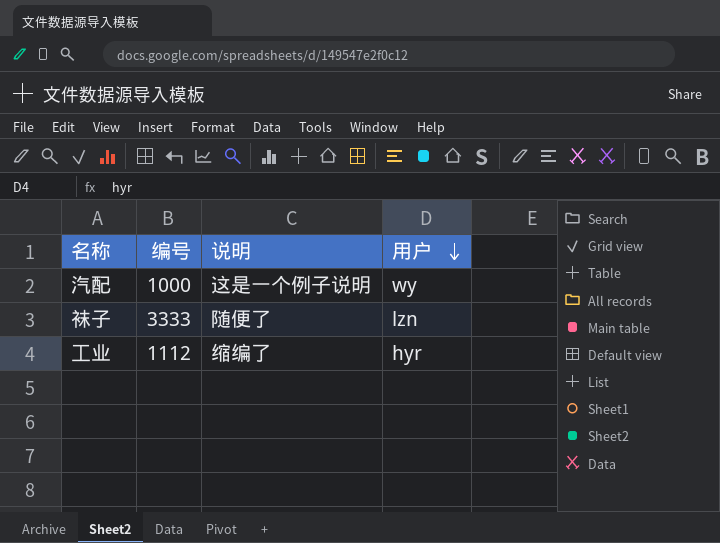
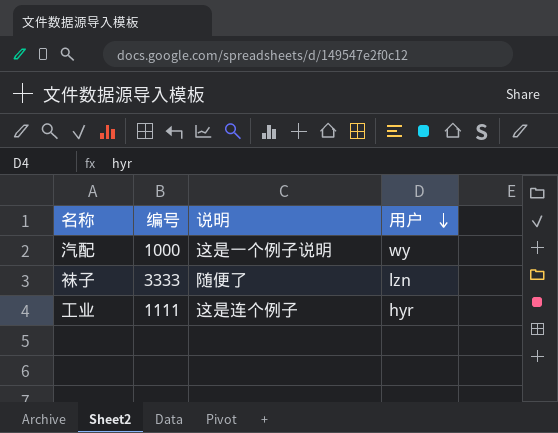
工业 | 编号: 1112 -> 1111
工业 | 说明: 缩编了 -> 这是连个例子

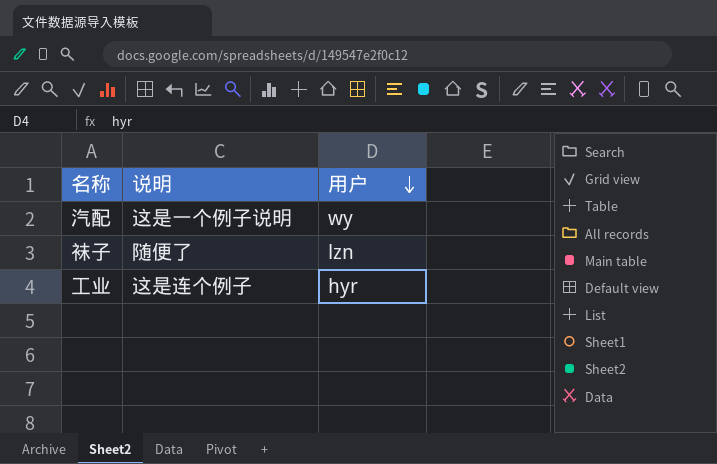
column 编号 | position: 2 -> none

